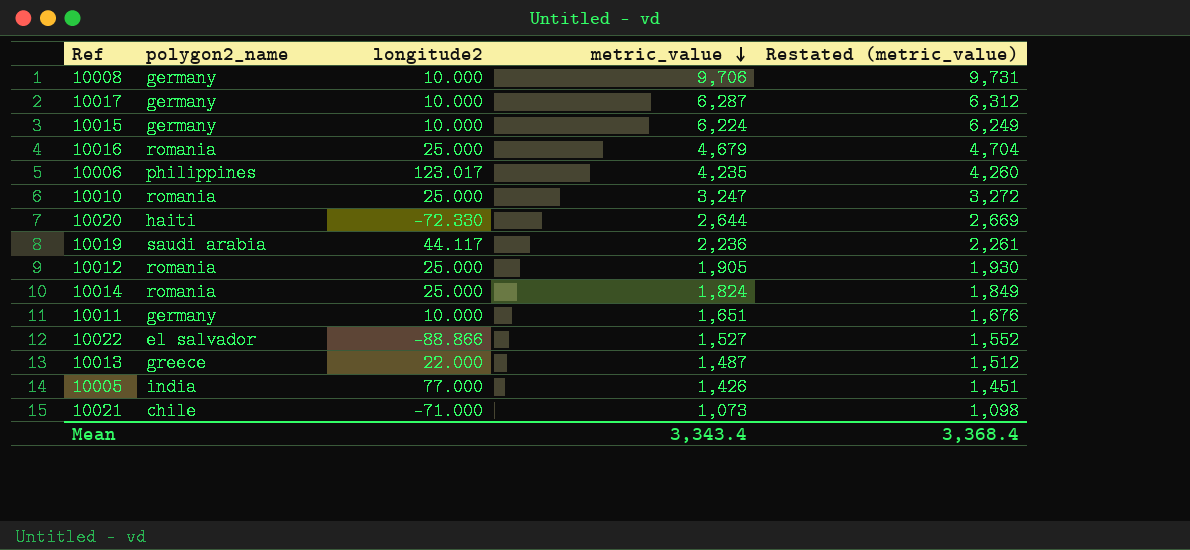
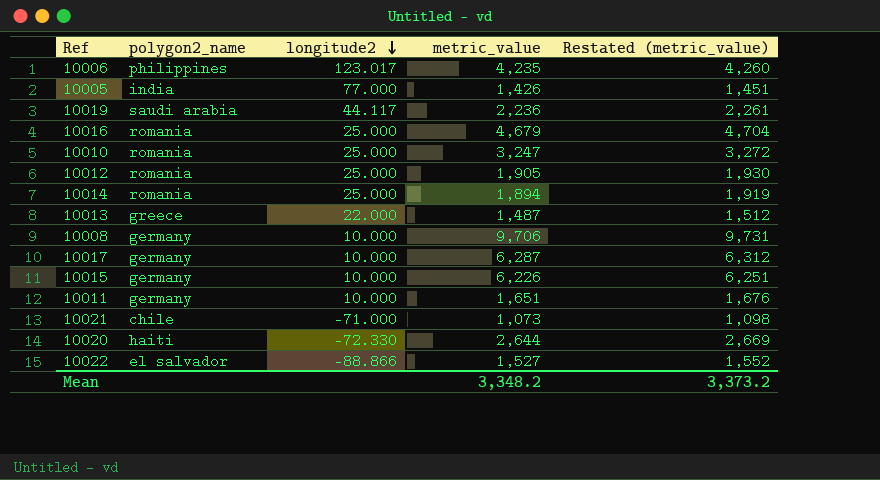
row order: metric_value descending -> longitude2 descending
10014 | metric_value: 1,824 -> 1,894
10014 | Restated (metric_value): 1,849 -> 1,919
10015 | metric_value: 6,224 -> 6,226
10015 | Restated (metric_value): 6,249 -> 6,251
Mean | metric_value: 3,343.4 -> 3,348.2
Mean | Restated (metric_value): 3,368.4 -> 3,373.2

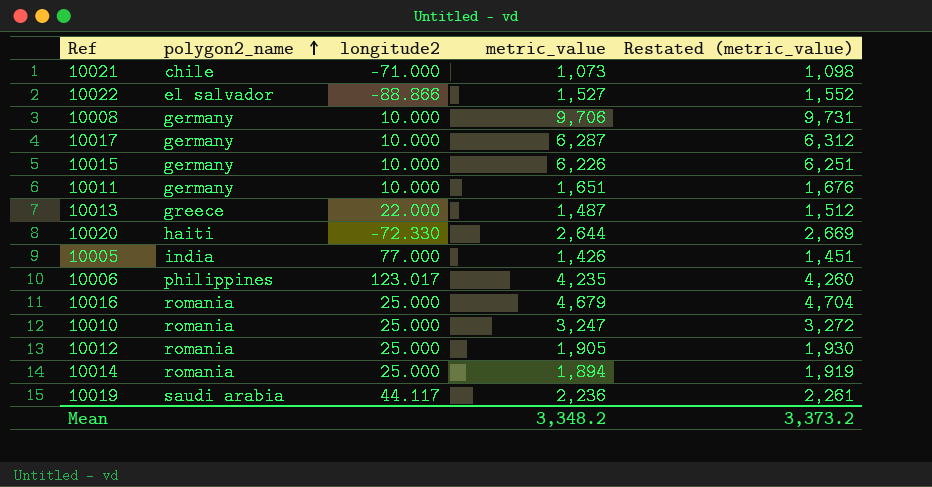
row order: longitude2 descending -> polygon2_name ascending

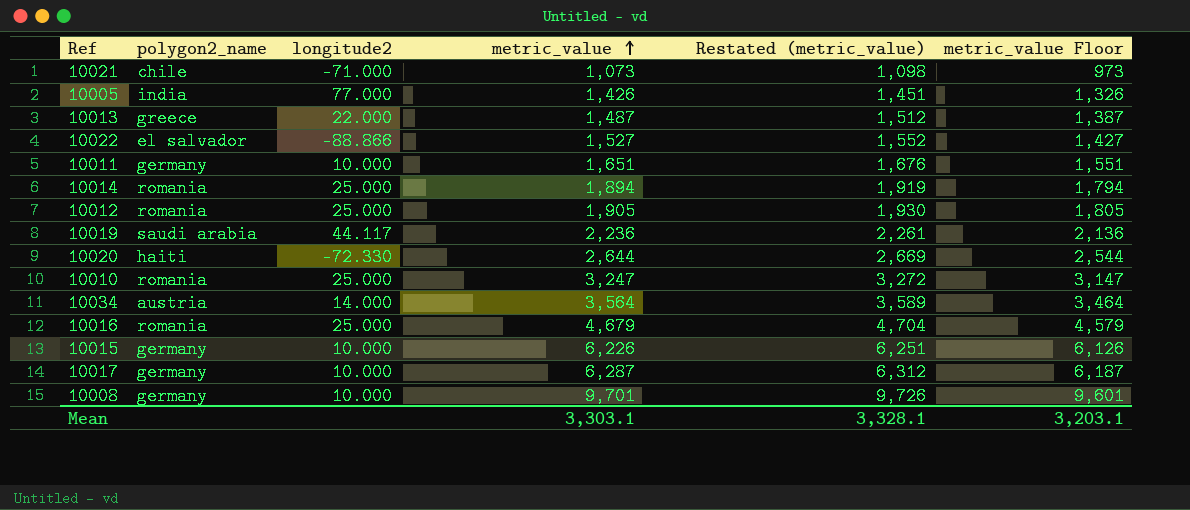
row order: polygon2_name ascending -> metric_value ascending
column metric_value Floor | formula: none -> [metric_value] - 100
row 10006: philippines | 123.017 | 4,235 | 4,260 -> none
row 10034: none -> austria | 14.000 | 3,564 | 3,589 | 3,464
10008 | metric_value: 9,706 -> 9,701
10008 | Restated (metric_value): 9,731 -> 9,726
Mean | metric_value: 3,348.2 -> 3,303.1
Mean | Restated (metric_value): 3,373.2 -> 3,328.1

